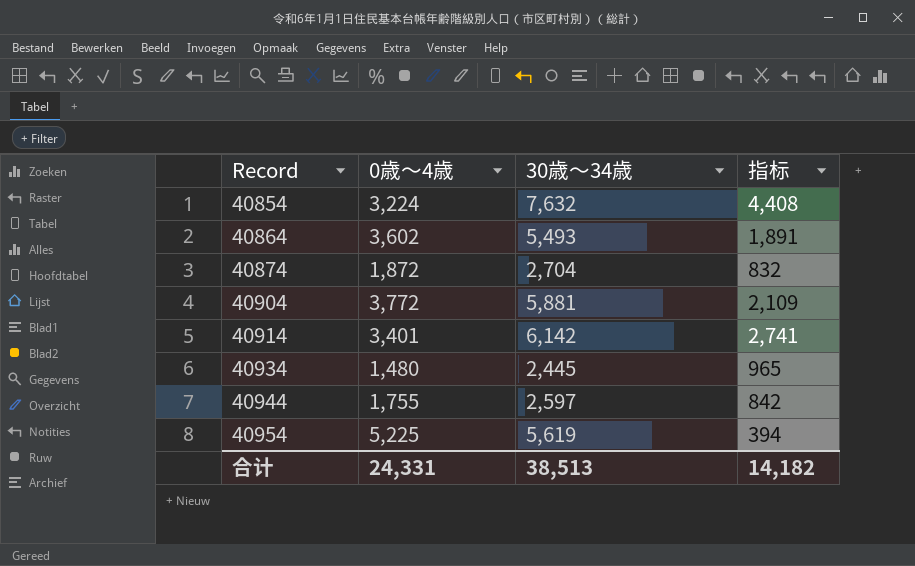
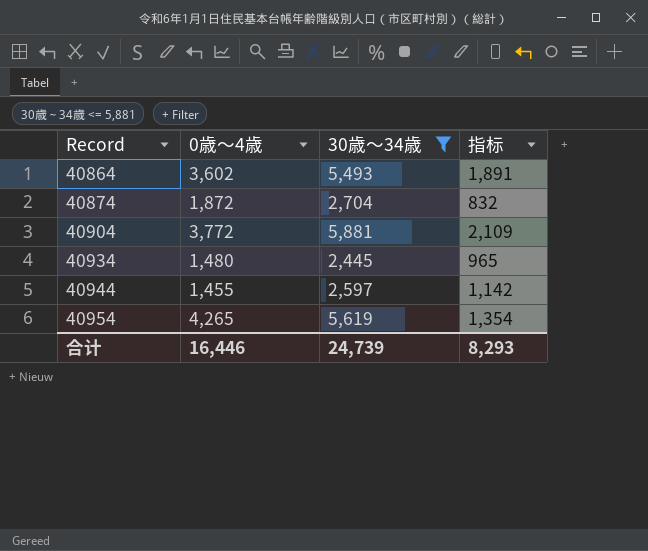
filter: none -> 30歳～34歳 <= 5,881
40944 | 0歳～4歳: 1,755 -> 1,455
40944 | 指标: 842 -> 1,142
40954 | 0歳～4歳: 5,225 -> 4,265
40954 | 指标: 394 -> 1,354
合计 | 0歳～4歳: 24,331 -> 16,446
合计 | 30歳～34歳: 38,513 -> 24,739
合计 | 指标: 14,182 -> 8,293

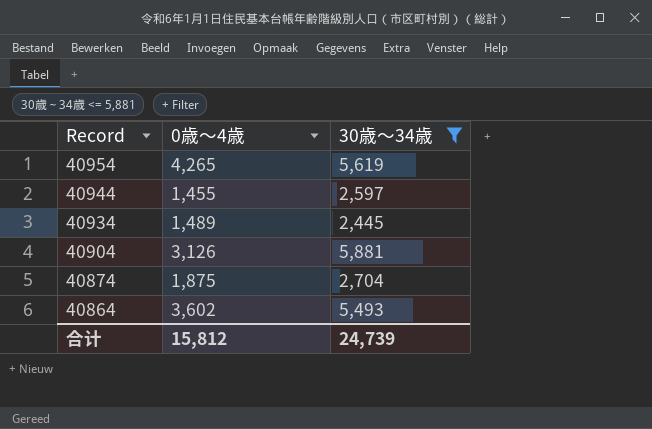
row order: Record ascending -> Record descending
column 指标 | formula: [30歳～34歳] - [0歳～4歳] -> none
40934 | 0歳～4歳: 1,480 -> 1,489
40904 | 0歳～4歳: 3,772 -> 3,126
40874 | 0歳～4歳: 1,872 -> 1,875
合计 | 0歳～4歳: 16,446 -> 15,812

